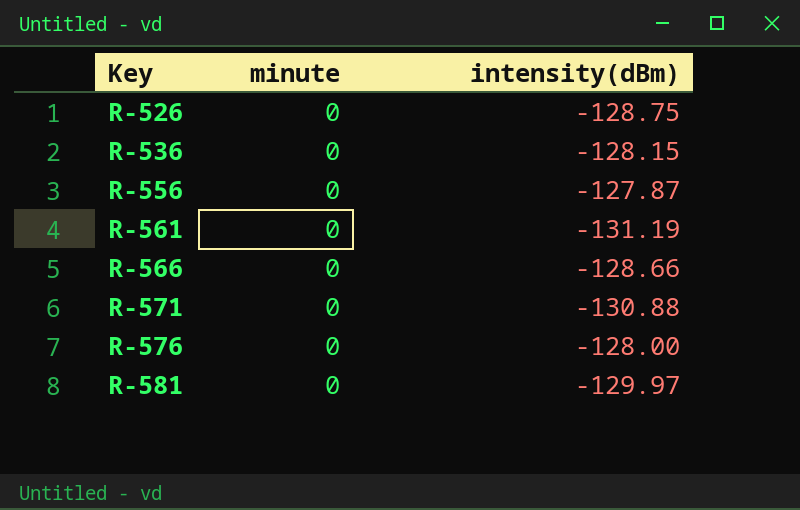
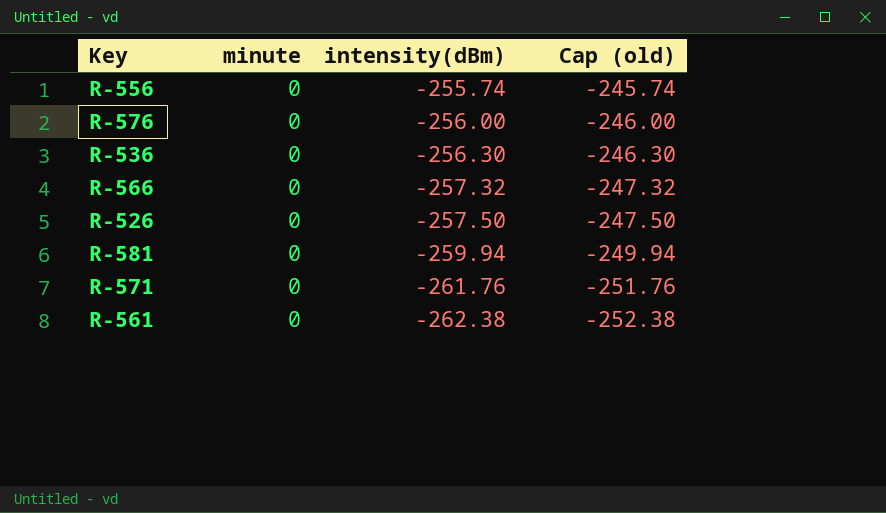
row order: Key ascending -> intensity(dBm) descending
column Cap (old) | formula: none -> [intensity(dBm)] + 10
R-556 | intensity(dBm): -127.87 -> -255.74
R-576 | intensity(dBm): -128.00 -> -256.00
R-536 | intensity(dBm): -128.15 -> -256.30
R-566 | intensity(dBm): -128.66 -> -257.32
R-526 | intensity(dBm): -128.75 -> -257.50
R-581 | intensity(dBm): -129.97 -> -259.94
R-571 | intensity(dBm): -130.88 -> -261.76
R-561 | intensity(dBm): -131.19 -> -262.38

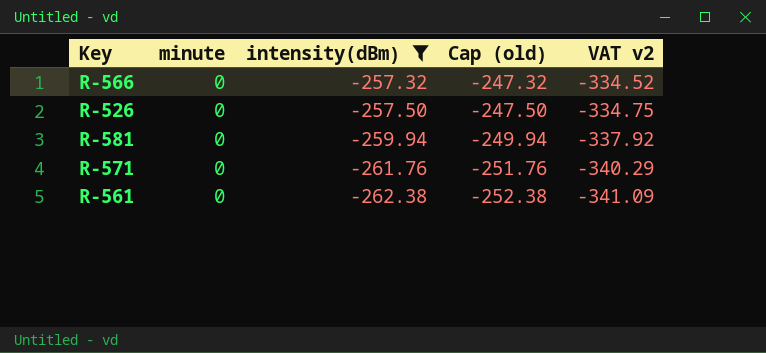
filter: none -> intensity(dBm) <= -257.32
column VAT v2 | formula: none -> [intensity(dBm)] * 1.3

